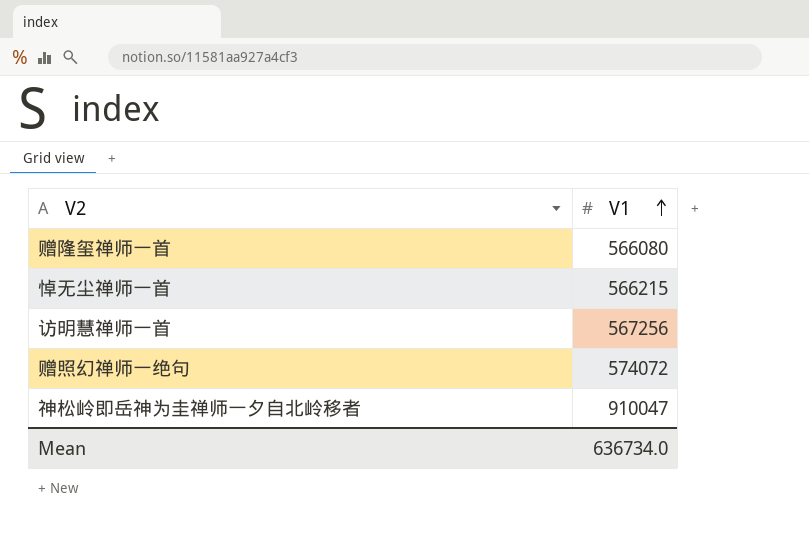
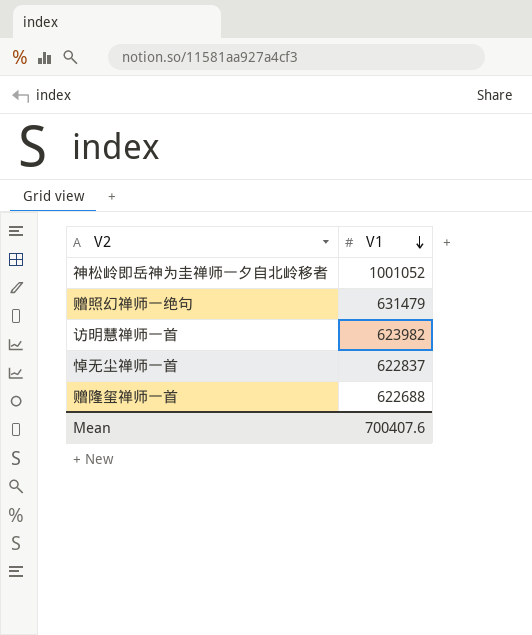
row order: V1 ascending -> V1 descending
神松岭即岳神为圭禅师一夕自北岭移者 | V1: 910047 -> 1001052
赠照幻禅师一绝句 | V1: 574072 -> 631479
访明慧禅师一首 | V1: 567256 -> 623982
悼无尘禅师一首 | V1: 566215 -> 622837
赠隆玺禅师一首 | V1: 566080 -> 622688
Mean | V1: 636734.0 -> 700407.6

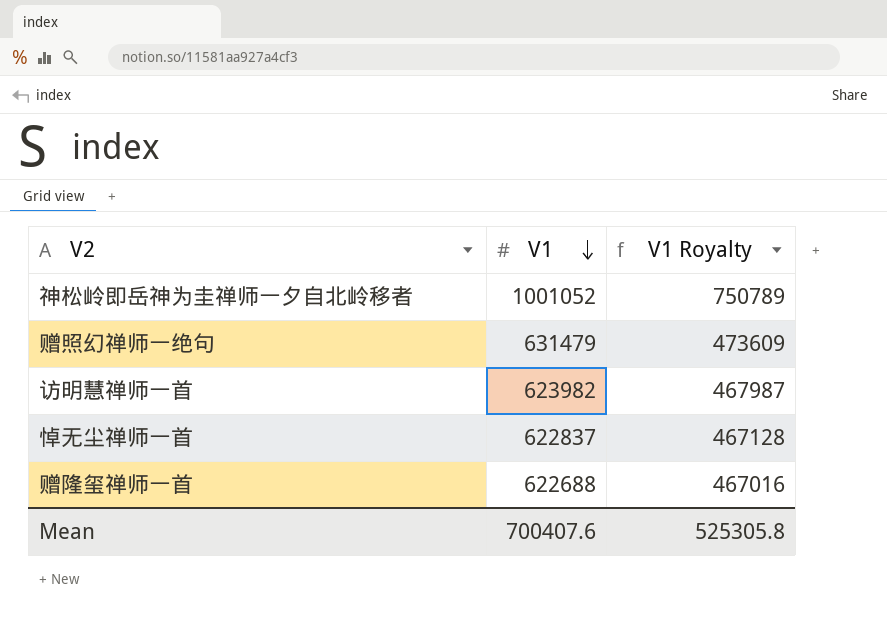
column V1 Royalty | formula: none -> [V1] * 0.75

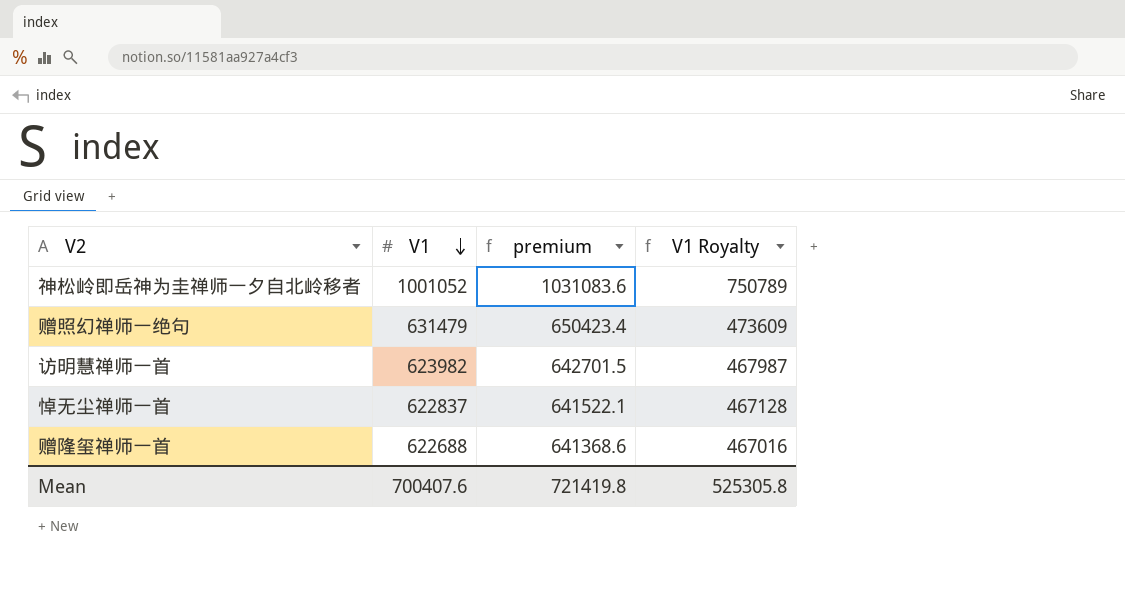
column premium | formula: none -> [V1] * 1.03

